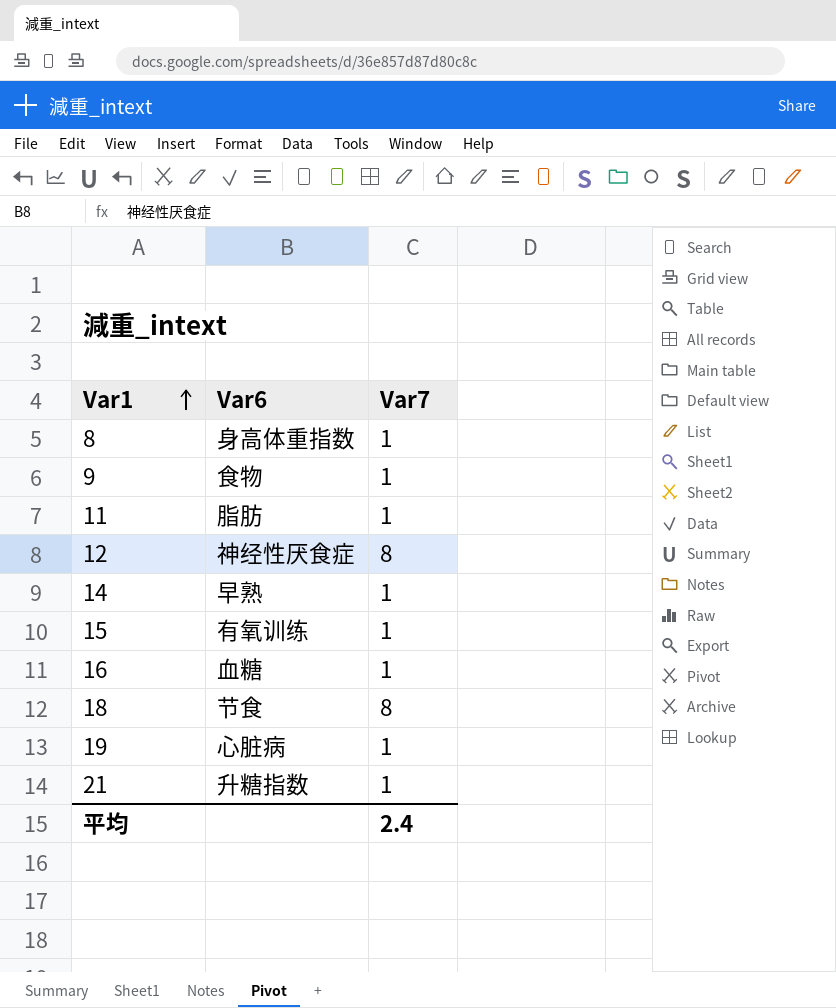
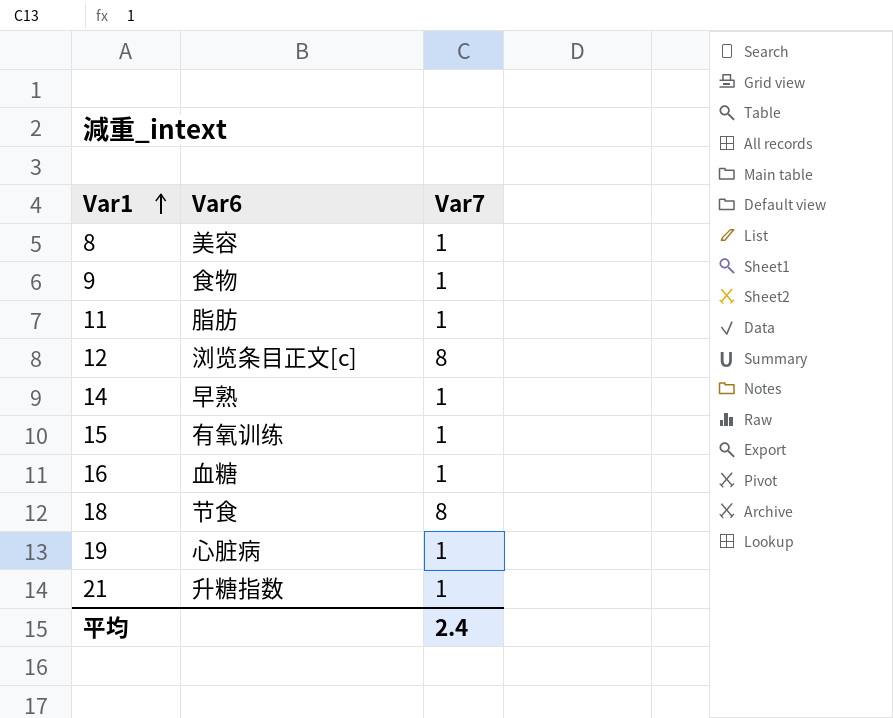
8 | Var6: 身高体重指数 -> 美容
12 | Var6: 神经性厌食症 -> 浏览条目正文[c]

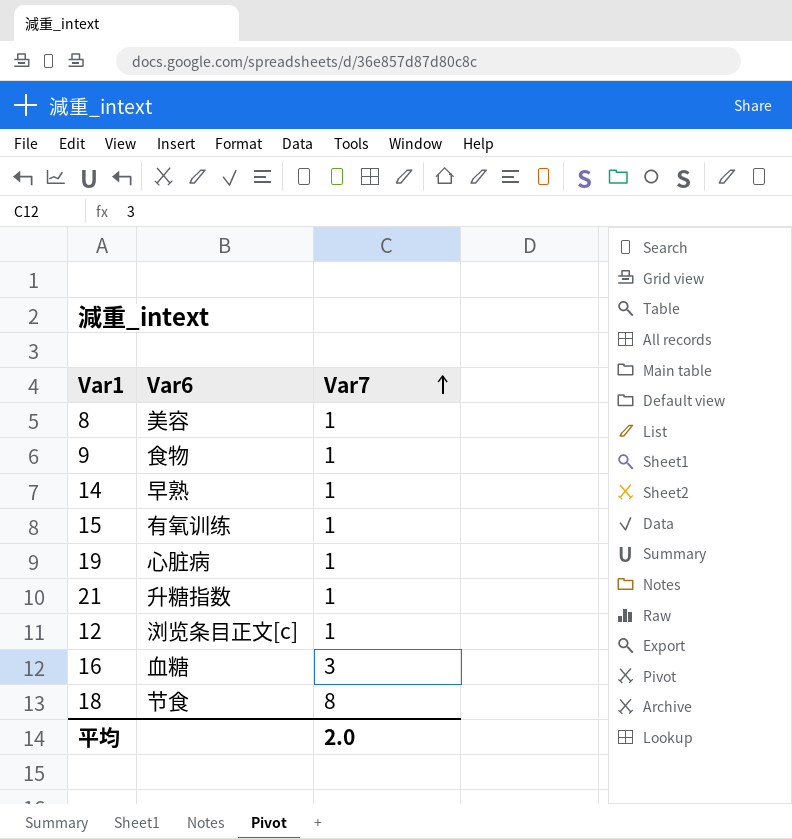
row order: Var1 ascending -> Var7 ascending
row 11: 脂肪 | 1 -> none
12 | Var7: 8 -> 1
16 | Var7: 1 -> 3
平均 | Var7: 2.4 -> 2.0

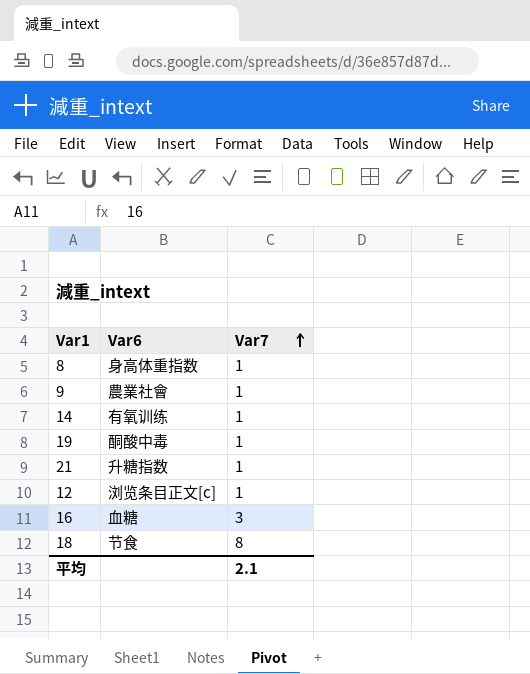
row 15: 有氧训练 | 1 -> none
8 | Var6: 美容 -> 身高体重指数
9 | Var6: 食物 -> 農業社會
14 | Var6: 早熟 -> 有氧训练
19 | Var6: 心脏病 -> 酮酸中毒
平均 | Var7: 2.0 -> 2.1

